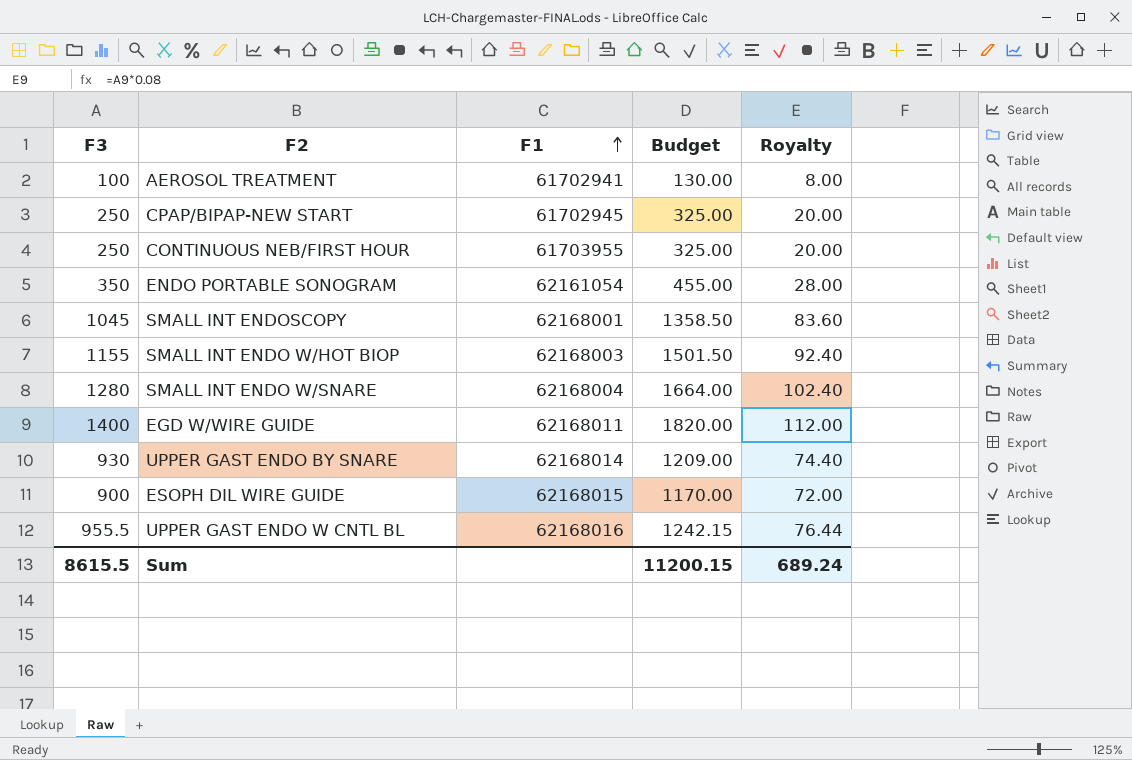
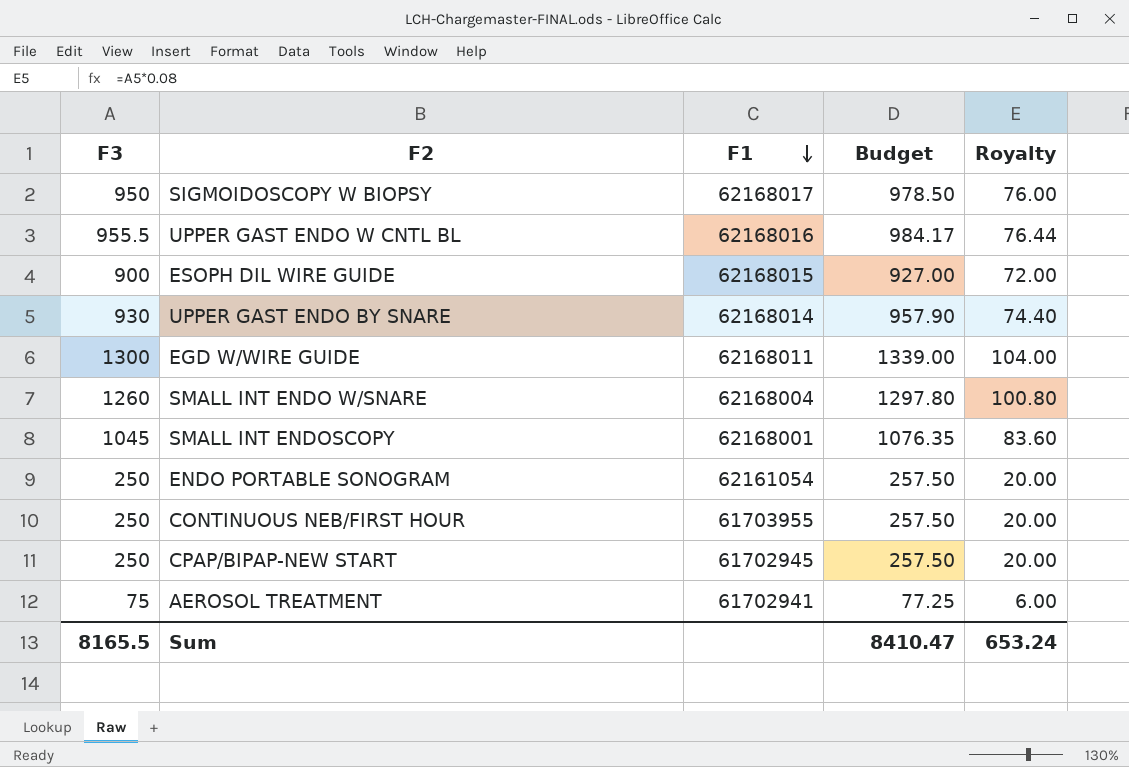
row order: F1 ascending -> F1 descending
column Budget | formula: [F3] * 1.3 -> [F3] * 1.03
row SMALL INT ENDO W/HOT BIOP: 1155 | 62168003 | 1501.50 | 92.40 -> none
row SIGMOIDOSCOPY W BIOPSY: none -> 950 | 62168017 | 978.50 | 76.00
EGD W/WIRE GUIDE | F3: 1400 -> 1300
EGD W/WIRE GUIDE | Royalty: 112.00 -> 104.00
SMALL INT ENDO W/SNARE | F3: 1280 -> 1260
SMALL INT ENDO W/SNARE | Royalty: 102.40 -> 100.80
ENDO PORTABLE SONOGRAM | F3: 350 -> 250
ENDO PORTABLE SONOGRAM | Royalty: 28.00 -> 20.00
AEROSOL TREATMENT | F3: 100 -> 75
AEROSOL TREATMENT | Royalty: 8.00 -> 6.00
Sum | F3: 8615.5 -> 8165.5
Sum | Budget: 11200.15 -> 8410.47
Sum | Royalty: 689.24 -> 653.24

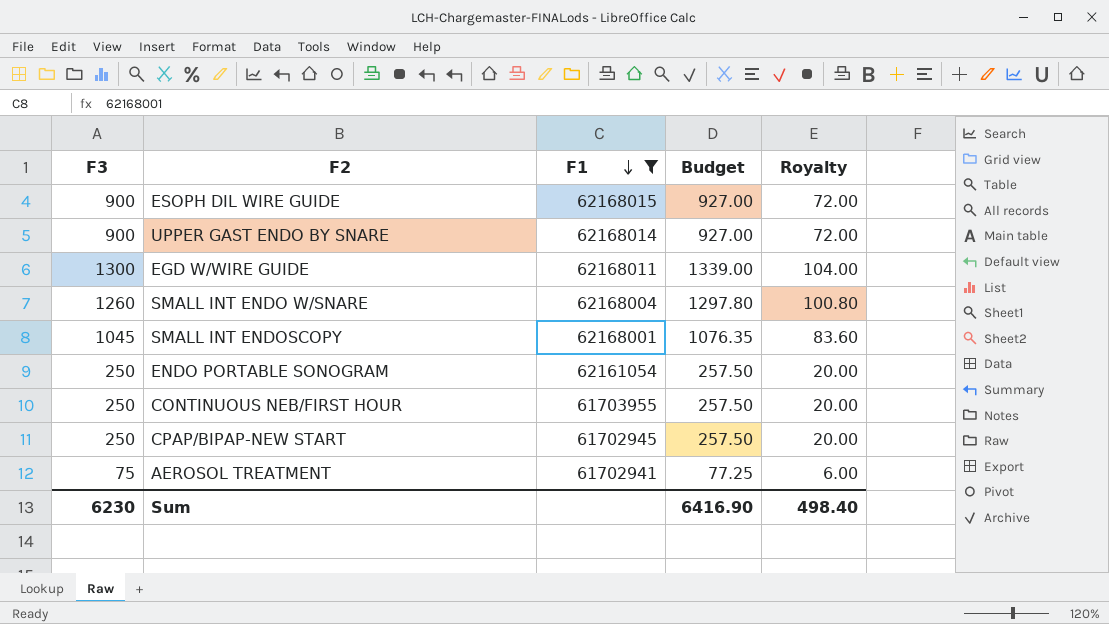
filter: none -> F1 <= 62168015
UPPER GAST ENDO BY SNARE | F3: 930 -> 900
UPPER GAST ENDO BY SNARE | Budget: 957.90 -> 927.00
UPPER GAST ENDO BY SNARE | Royalty: 74.40 -> 72.00
Sum | F3: 8165.5 -> 6230
Sum | Budget: 8410.47 -> 6416.90
Sum | Royalty: 653.24 -> 498.40

